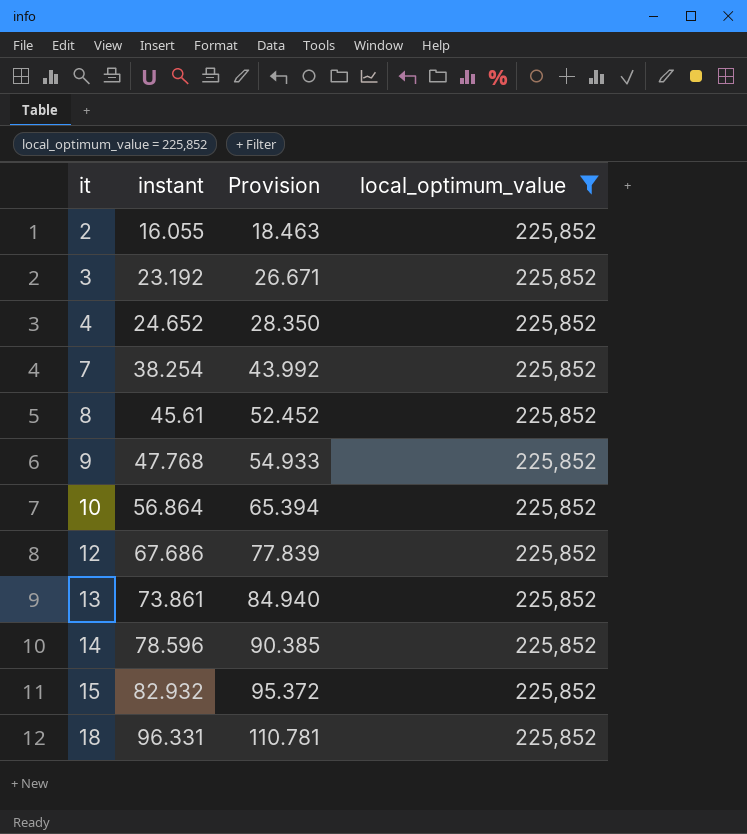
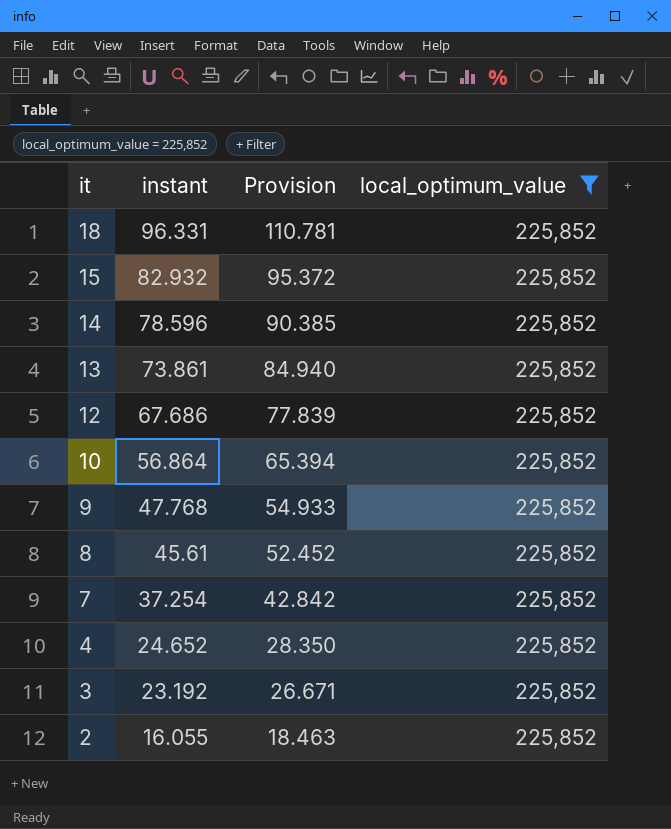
row order: it ascending -> it descending
7 | instant: 38.254 -> 37.254
7 | Provision: 43.992 -> 42.842

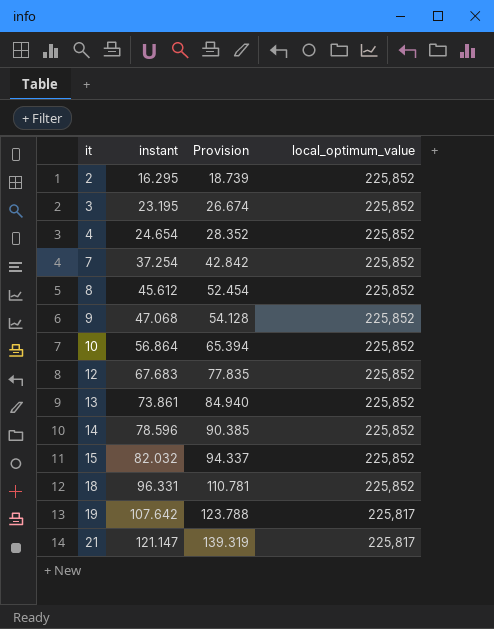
filter: local_optimum_value = 225,852 -> none
row order: it descending -> it ascending
2 | instant: 16.055 -> 16.295
2 | Provision: 18.463 -> 18.739
3 | instant: 23.192 -> 23.195
3 | Provision: 26.671 -> 26.674
4 | instant: 24.652 -> 24.654
4 | Provision: 28.350 -> 28.352
8 | instant: 45.61 -> 45.612
8 | Provision: 52.452 -> 52.454
9 | instant: 47.768 -> 47.068
9 | Provision: 54.933 -> 54.128
12 | instant: 67.686 -> 67.683
12 | Provision: 77.839 -> 77.835
15 | instant: 82.932 -> 82.032
15 | Provision: 95.372 -> 94.337

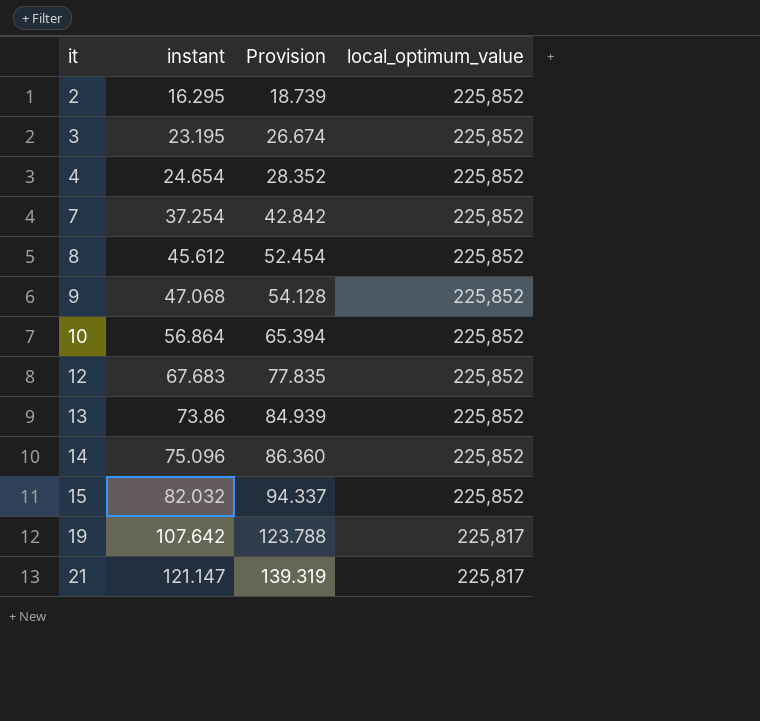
row 18: 96.331 | 110.781 | 225,852 -> none
13 | instant: 73.861 -> 73.86
13 | Provision: 84.940 -> 84.939
14 | instant: 78.596 -> 75.096
14 | Provision: 90.385 -> 86.360

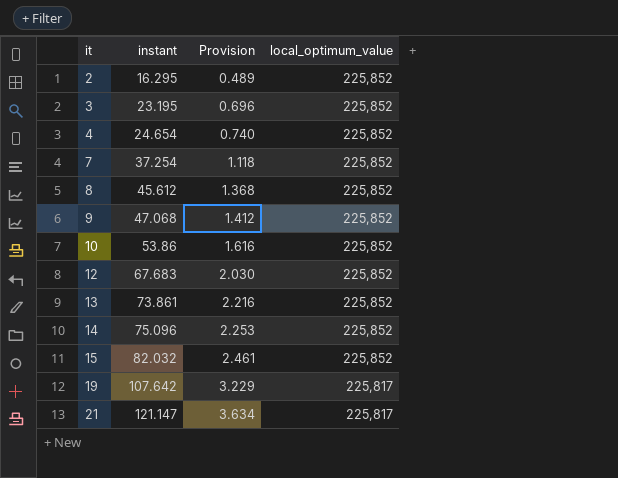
column Provision | formula: [instant] * 1.15 -> [instant] * 0.03
10 | instant: 56.864 -> 53.86
13 | instant: 73.86 -> 73.861

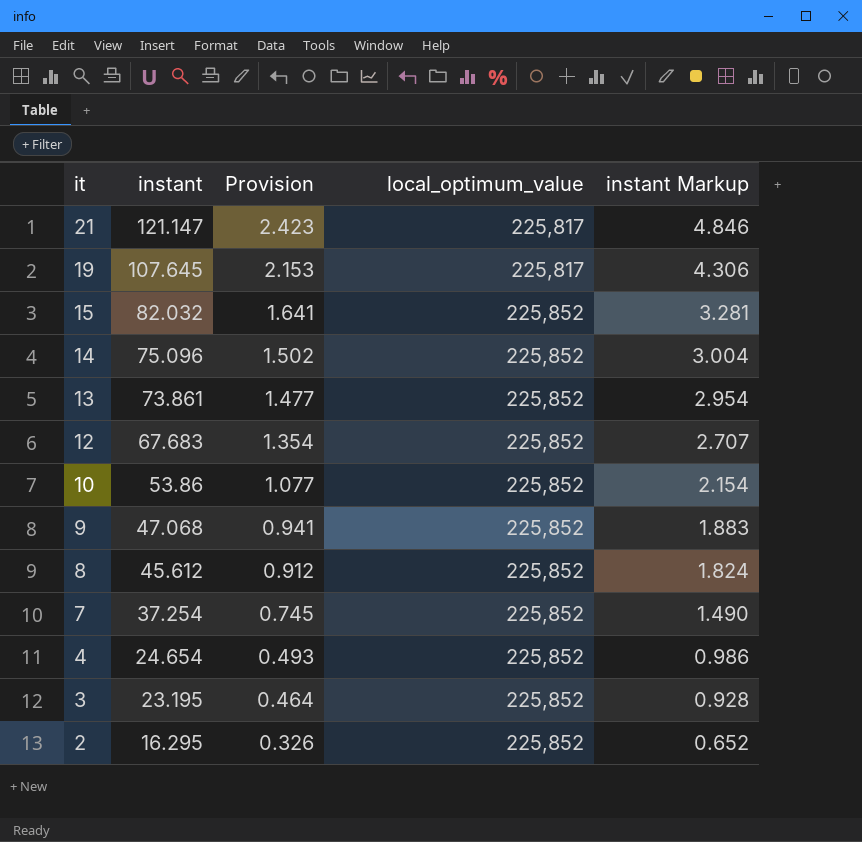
row order: it ascending -> it descending
column Provision | formula: [instant] * 0.03 -> [instant] * 0.02
column instant Markup | formula: none -> [instant] * 0.04
19 | instant: 107.642 -> 107.645

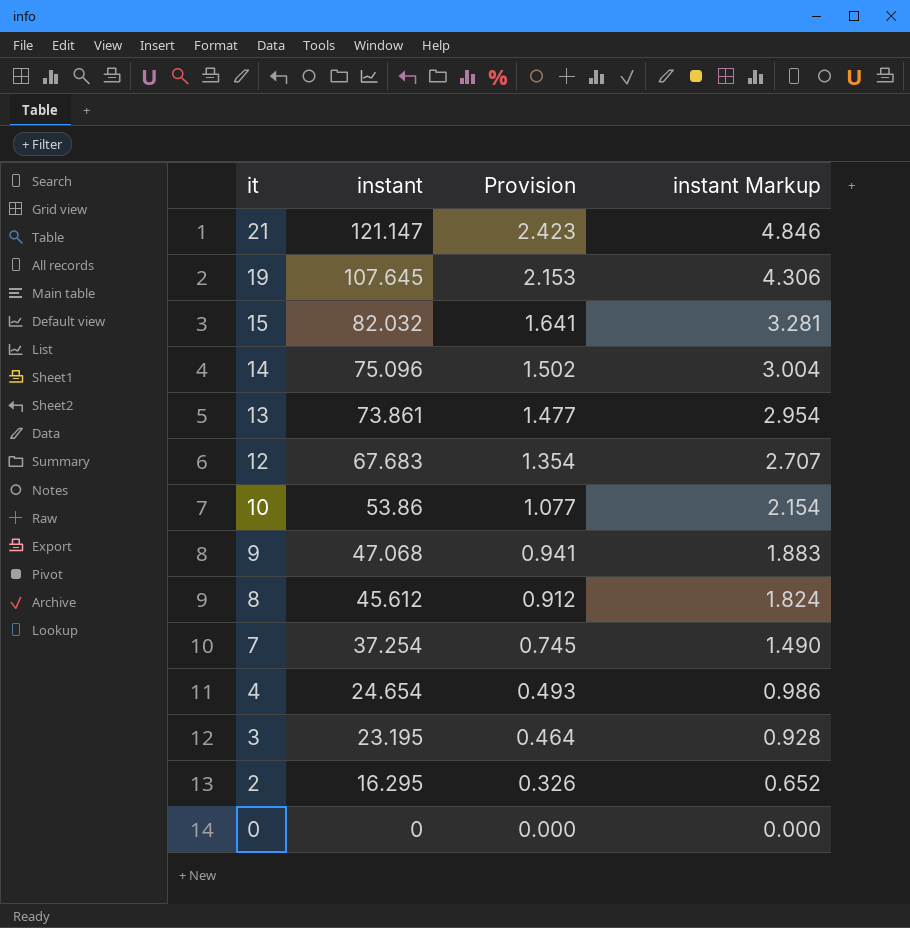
column local_optimum_value | position: 4 -> none
row 0: none -> 0 | 0.000 | 0.000

